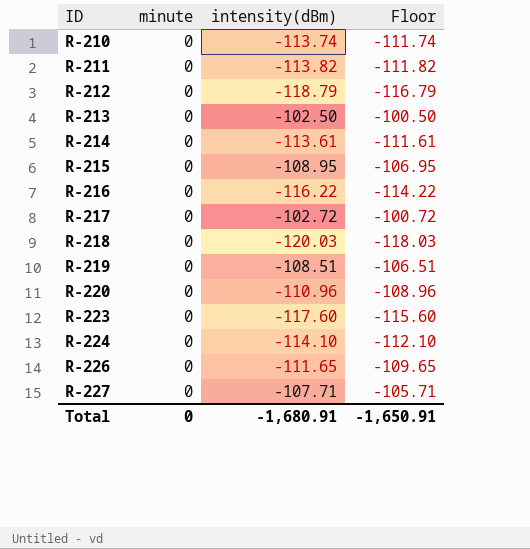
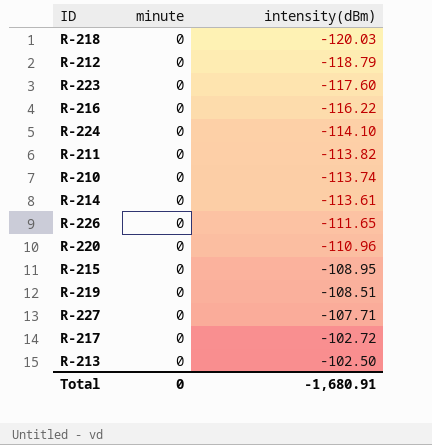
row order: ID ascending -> intensity(dBm) ascending
column Floor | formula: [intensity(dBm)] + 2 -> none

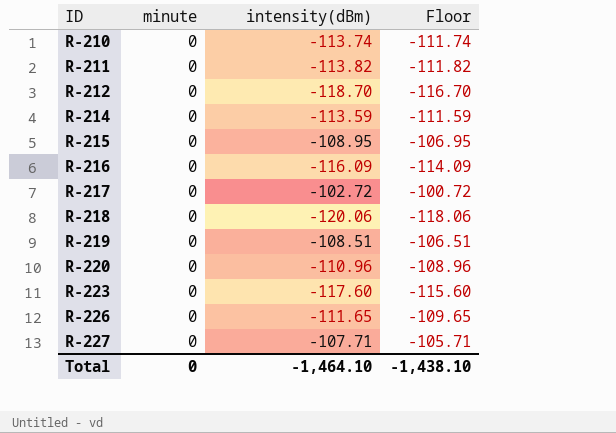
row order: intensity(dBm) ascending -> ID ascending
column Floor | formula: none -> [intensity(dBm)] + 2
row R-224: 0 | -114.10 -> none
row R-213: 0 | -102.50 -> none
R-212 | intensity(dBm): -118.79 -> -118.70
R-214 | intensity(dBm): -113.61 -> -113.59
R-216 | intensity(dBm): -116.22 -> -116.09
R-218 | intensity(dBm): -120.03 -> -120.06
Total | intensity(dBm): -1,680.91 -> -1,464.10

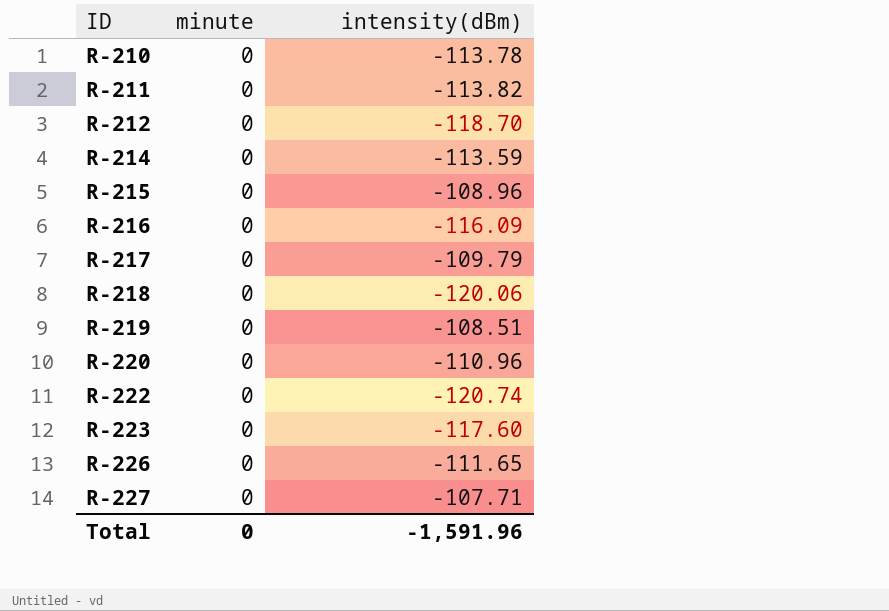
column Floor | formula: [intensity(dBm)] + 2 -> none
R-210 | intensity(dBm): -113.74 -> -113.78
R-215 | intensity(dBm): -108.95 -> -108.96
R-217 | intensity(dBm): -102.72 -> -109.79
row R-222: none -> 0 | -120.74
Total | intensity(dBm): -1,464.10 -> -1,591.96

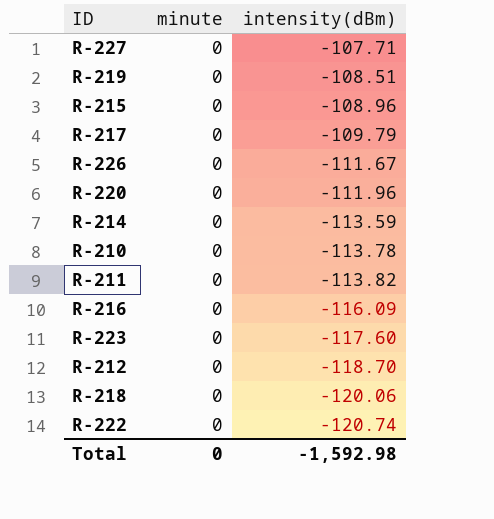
row order: ID ascending -> intensity(dBm) descending
R-226 | intensity(dBm): -111.65 -> -111.67
R-220 | intensity(dBm): -110.96 -> -111.96
Total | intensity(dBm): -1,591.96 -> -1,592.98

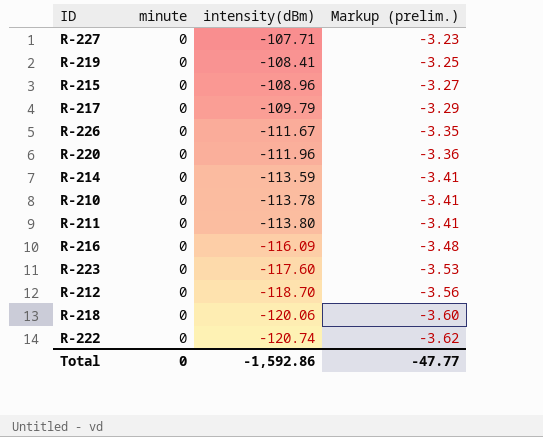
column Markup (prelim.) | formula: none -> [intensity(dBm)] * 0.03
R-219 | intensity(dBm): -108.51 -> -108.41
R-211 | intensity(dBm): -113.82 -> -113.80
Total | intensity(dBm): -1,592.98 -> -1,592.86

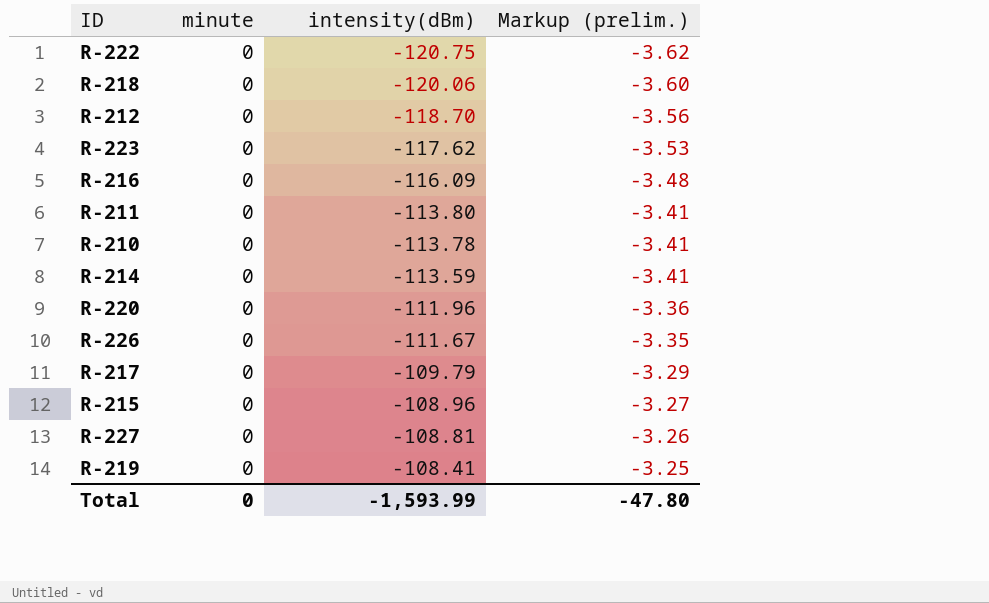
row order: intensity(dBm) descending -> intensity(dBm) ascending
R-222 | intensity(dBm): -120.74 -> -120.75
R-223 | intensity(dBm): -117.60 -> -117.62
R-227 | intensity(dBm): -107.71 -> -108.81
R-227 | Markup (prelim.): -3.23 -> -3.26
Total | intensity(dBm): -1,592.86 -> -1,593.99
Total | Markup (prelim.): -47.77 -> -47.80

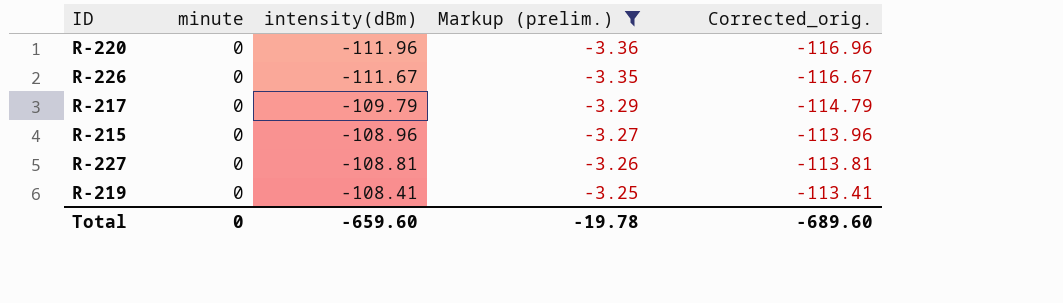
filter: none -> Markup (prelim.) >= -3.36
column Corrected_orig. | formula: none -> [intensity(dBm)] - 5
Total | intensity(dBm): -1,593.99 -> -659.60
Total | Markup (prelim.): -47.80 -> -19.78

